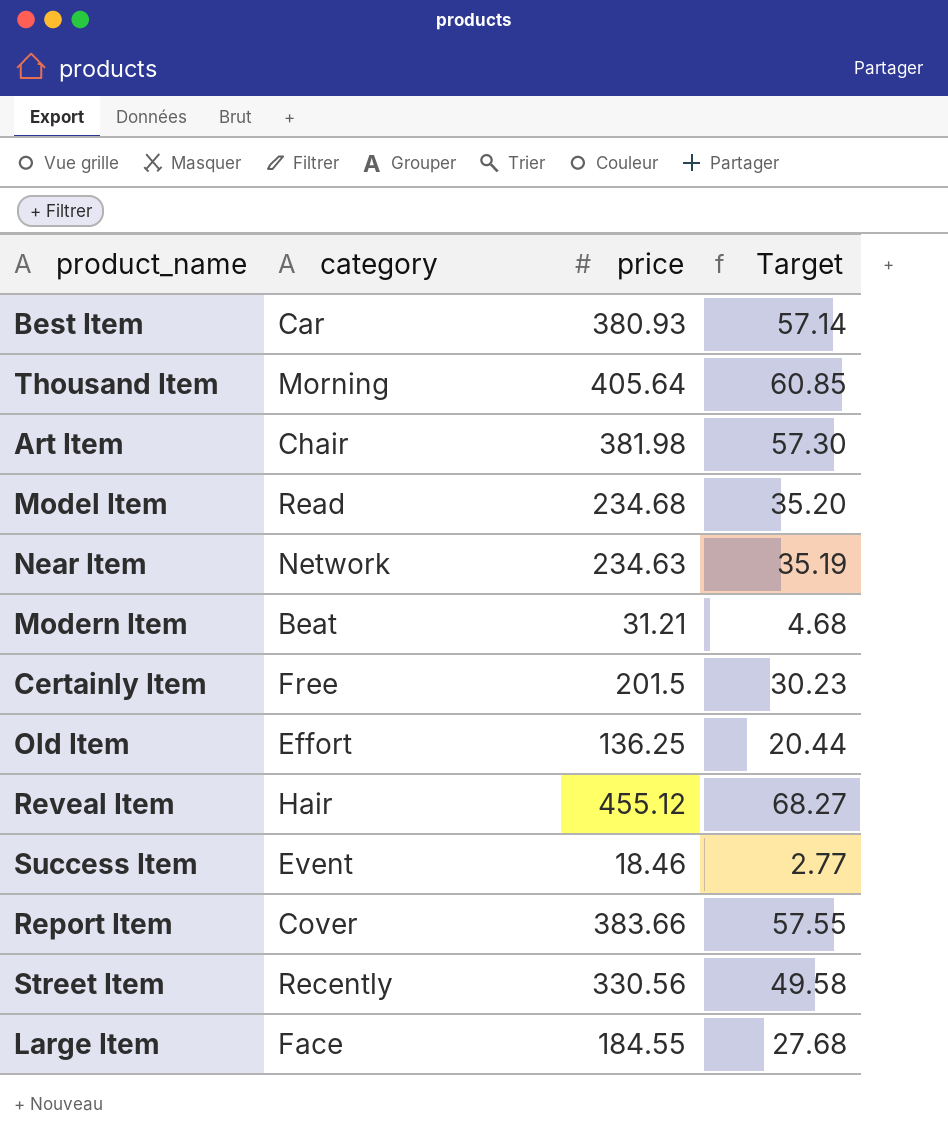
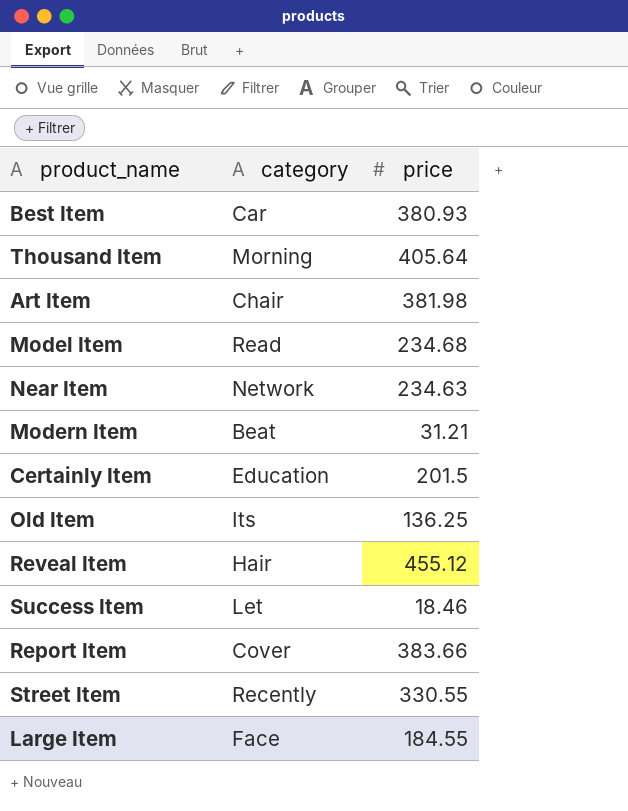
column Target | formula: [price] * 0.15 -> none
Certainly Item | category: Free -> Education
Old Item | category: Effort -> Its
Success Item | category: Event -> Let
Street Item | price: 330.56 -> 330.55

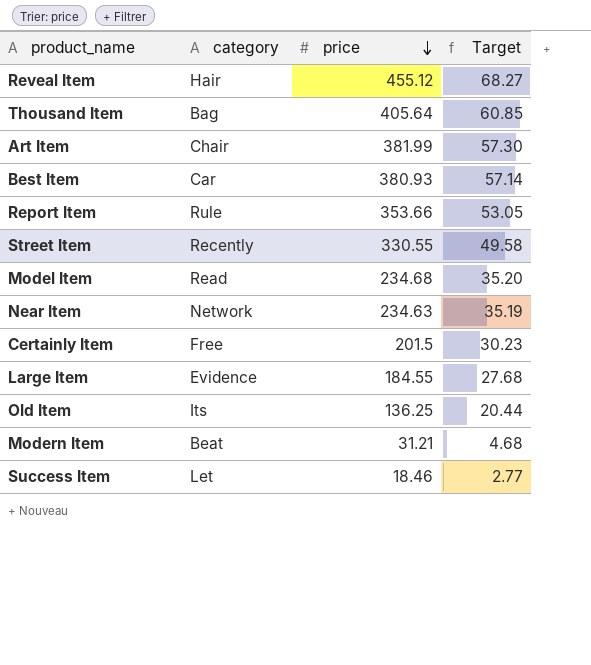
row order: none -> price descending
column Target | formula: none -> [price] * 0.15
Thousand Item | category: Morning -> Bag
Art Item | price: 381.98 -> 381.99
Report Item | category: Cover -> Rule
Report Item | price: 383.66 -> 353.66
Certainly Item | category: Education -> Free
Large Item | category: Face -> Evidence

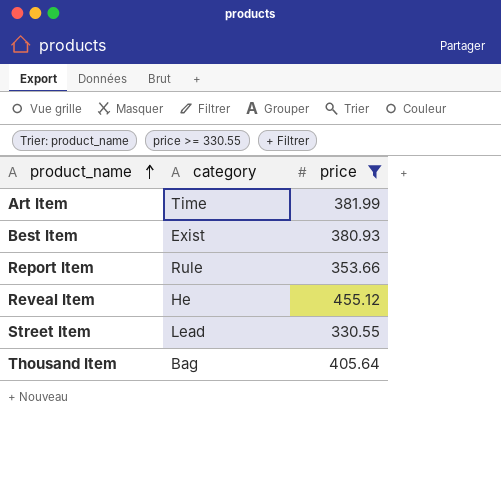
filter: none -> price >= 330.55
row order: price descending -> product_name ascending
column Target | formula: [price] * 0.15 -> none
Art Item | category: Chair -> Time
Best Item | category: Car -> Exist
Reveal Item | category: Hair -> He
Street Item | category: Recently -> Lead

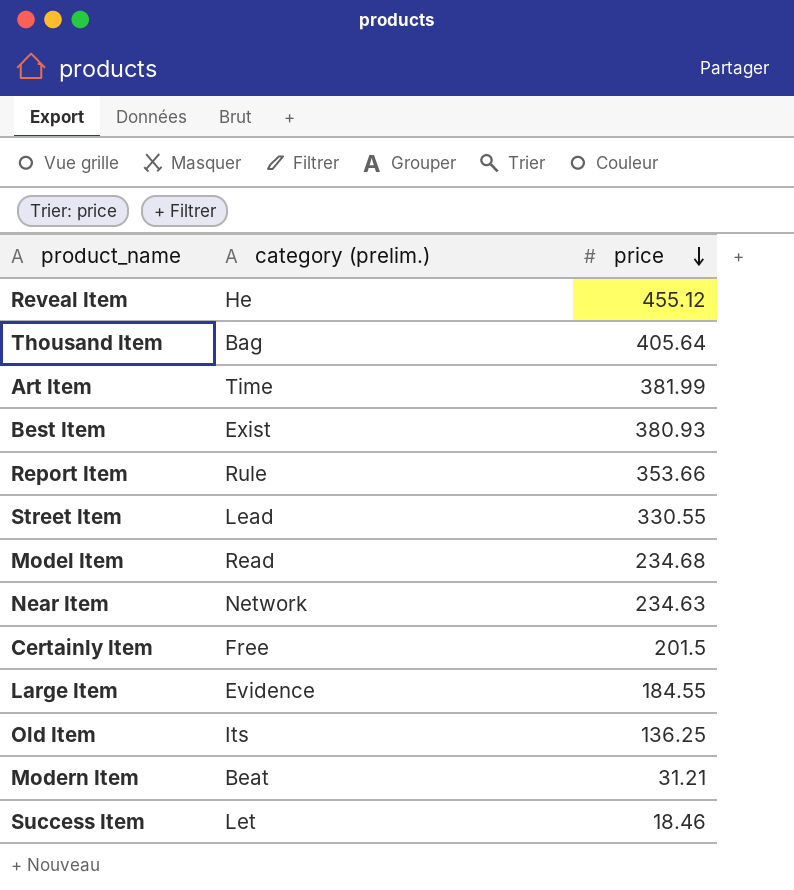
filter: price >= 330.55 -> none
row order: product_name ascending -> price descending
column name: category -> category (prelim.)

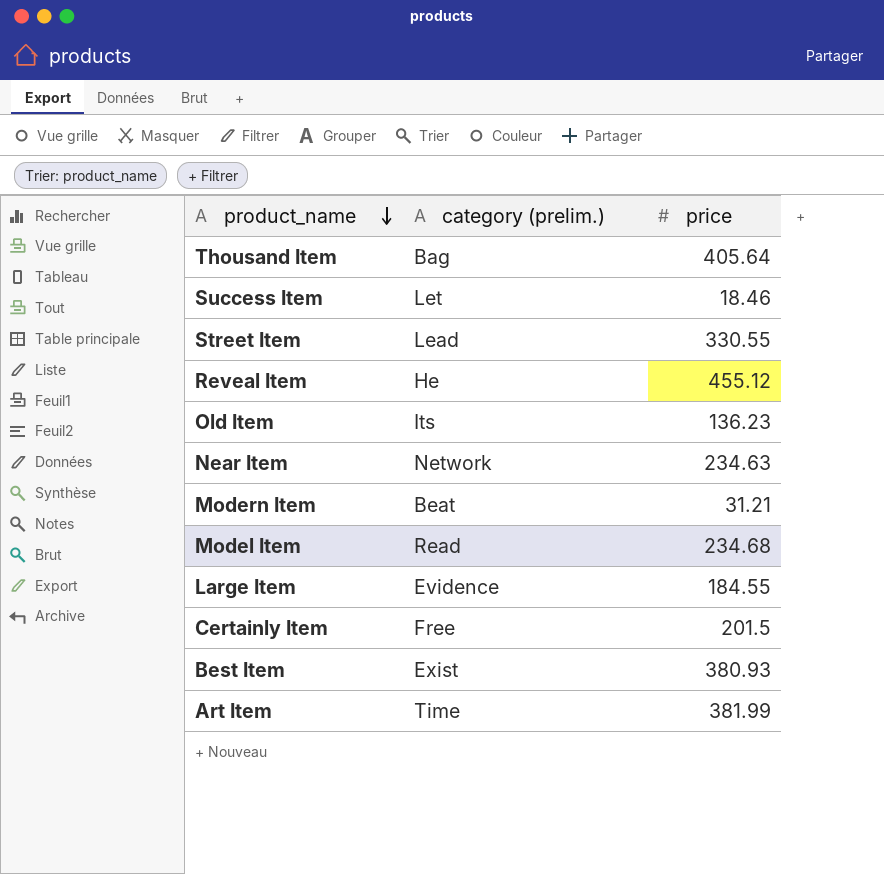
row order: price descending -> product_name descending
row Report Item: Rule | 353.66 -> none
Old Item | price: 136.25 -> 136.23

